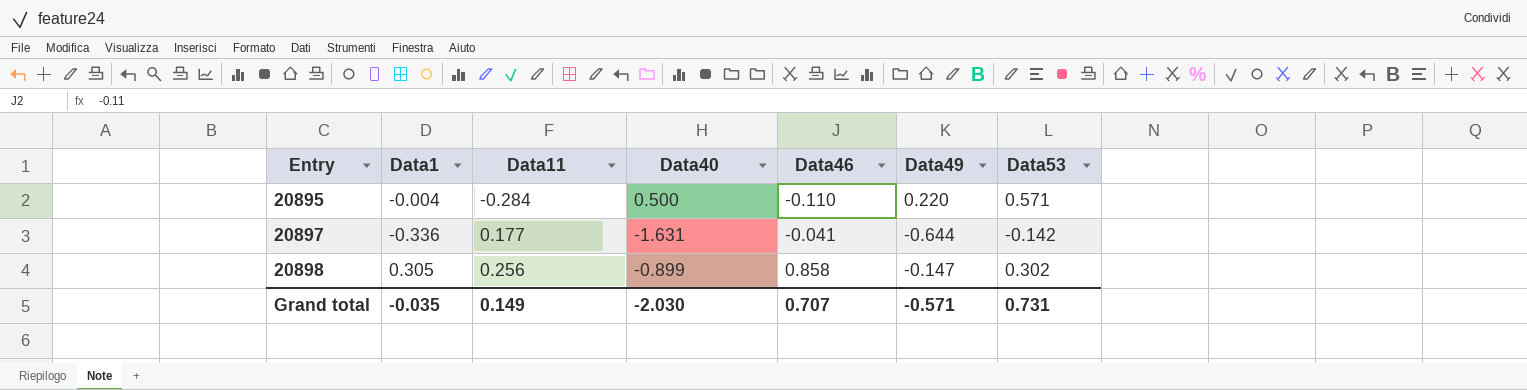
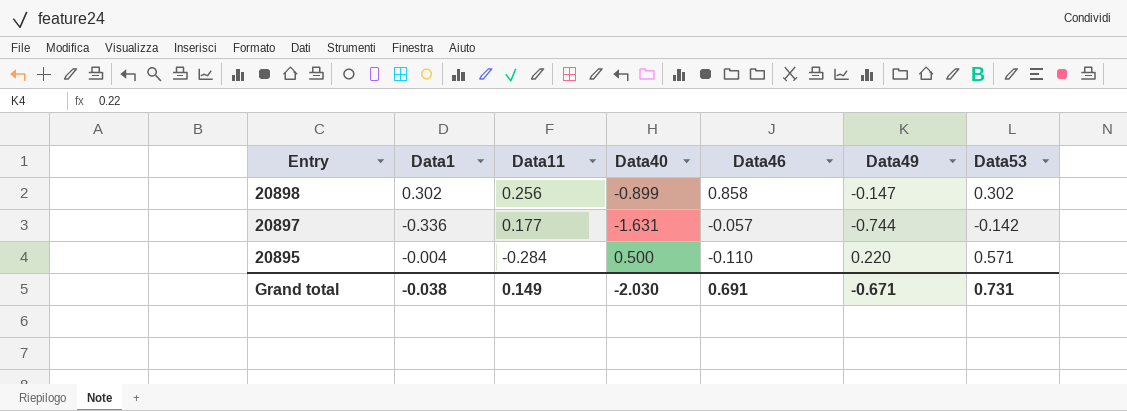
row order: Entry ascending -> Entry descending
20898 | Data1: 0.305 -> 0.302
20897 | Data46: -0.041 -> -0.057
20897 | Data49: -0.644 -> -0.744
Grand total | Data1: -0.035 -> -0.038
Grand total | Data46: 0.707 -> 0.691
Grand total | Data49: -0.571 -> -0.671

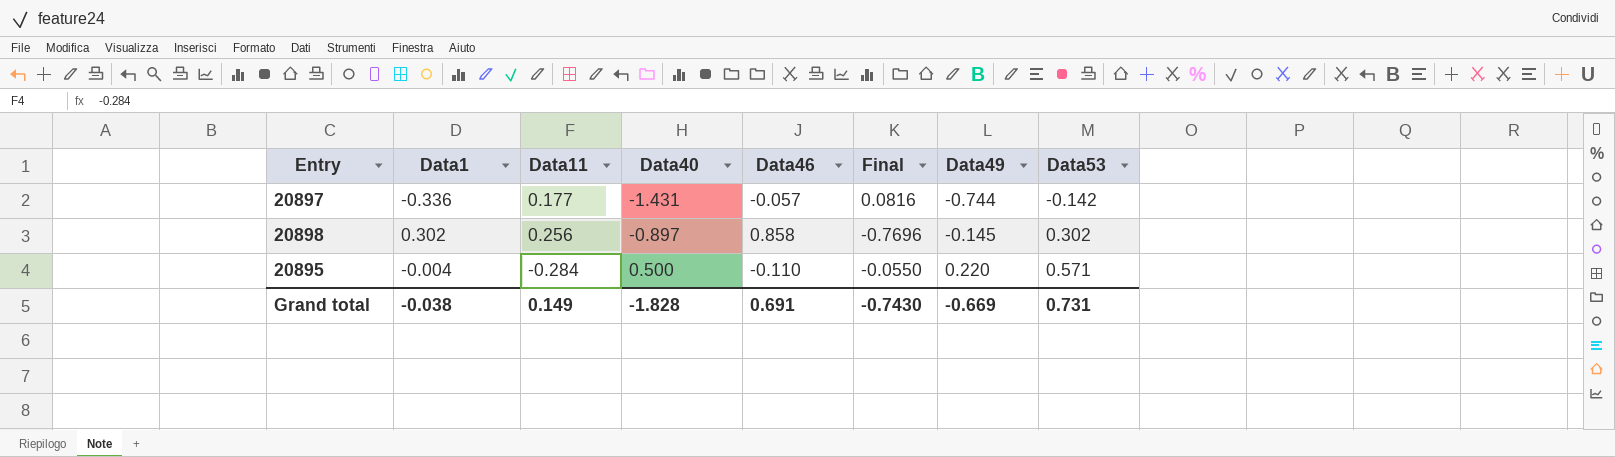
row order: Entry descending -> Data40 ascending
column Final | formula: none -> [Data40] * [Data46]
20897 | Data40: -1.631 -> -1.431
20898 | Data40: -0.899 -> -0.897
20898 | Data49: -0.147 -> -0.145
Grand total | Data40: -2.030 -> -1.828
Grand total | Data49: -0.671 -> -0.669

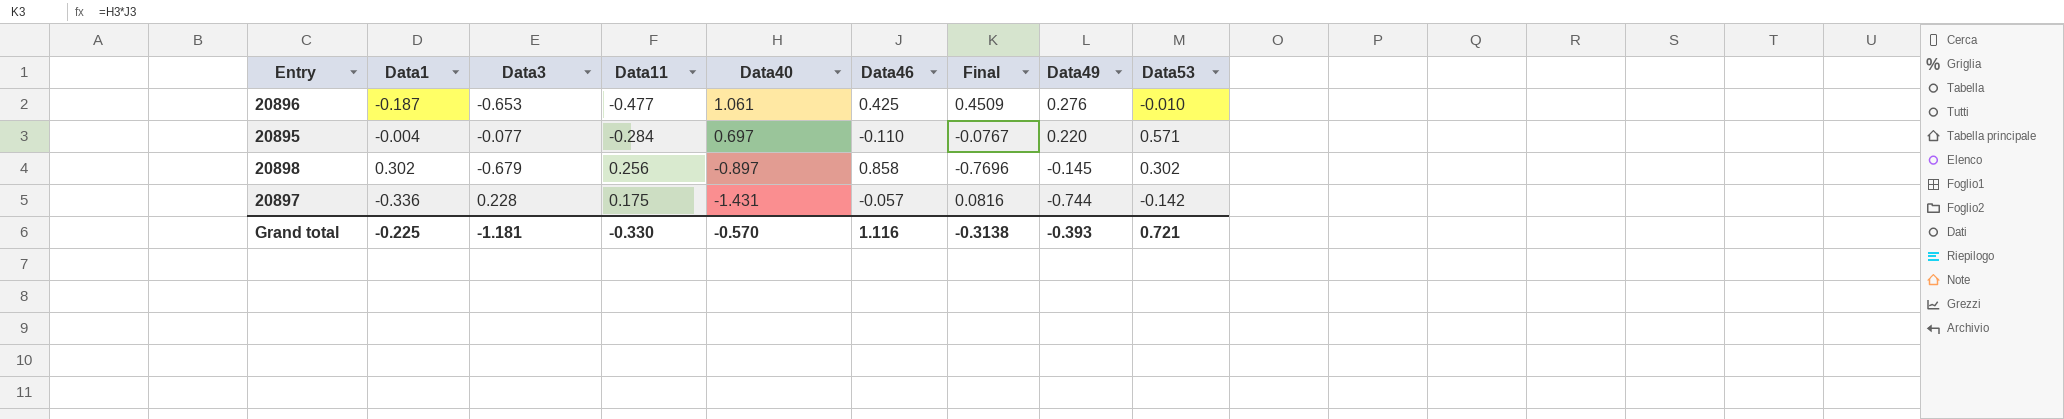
row order: Data40 ascending -> Data40 descending
column Data3 | position: none -> 3
row 20896: none -> -0.187 | -0.653 | -0.477 | 1.061 | 0.425 | 0.4509 | 0.276 | -0.010
20895 | Data40: 0.500 -> 0.697
20895 | Final: -0.0550 -> -0.0767
20897 | Data11: 0.177 -> 0.175
Grand total | Data1: -0.038 -> -0.225
Grand total | Data11: 0.149 -> -0.330
Grand total | Data40: -1.828 -> -0.570
Grand total | Data46: 0.691 -> 1.116
Grand total | Final: -0.7430 -> -0.3138
Grand total | Data49: -0.669 -> -0.393
Grand total | Data53: 0.731 -> 0.721

